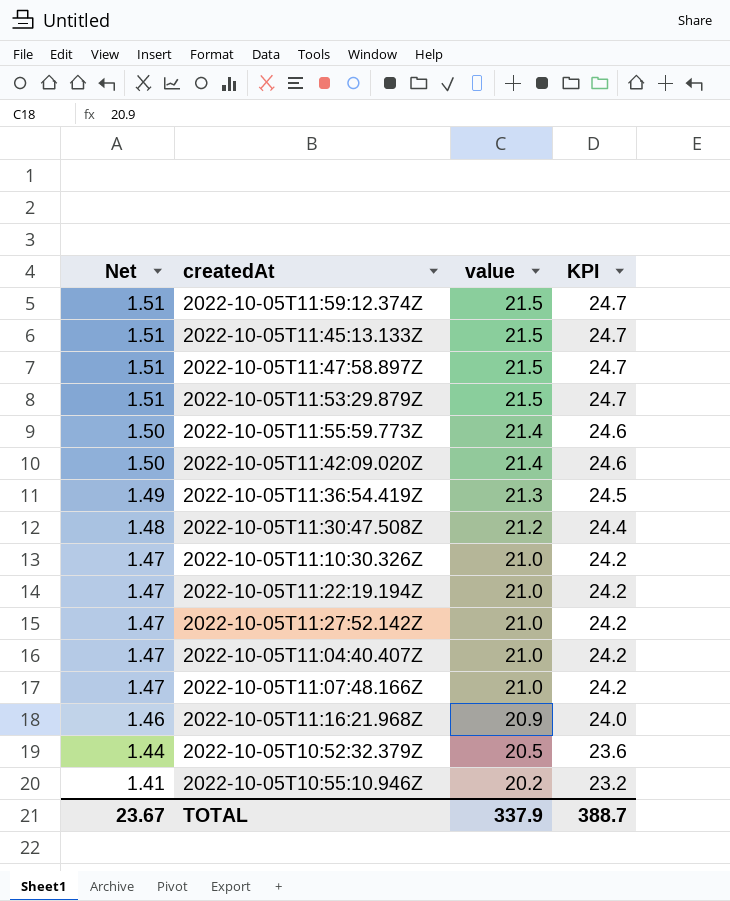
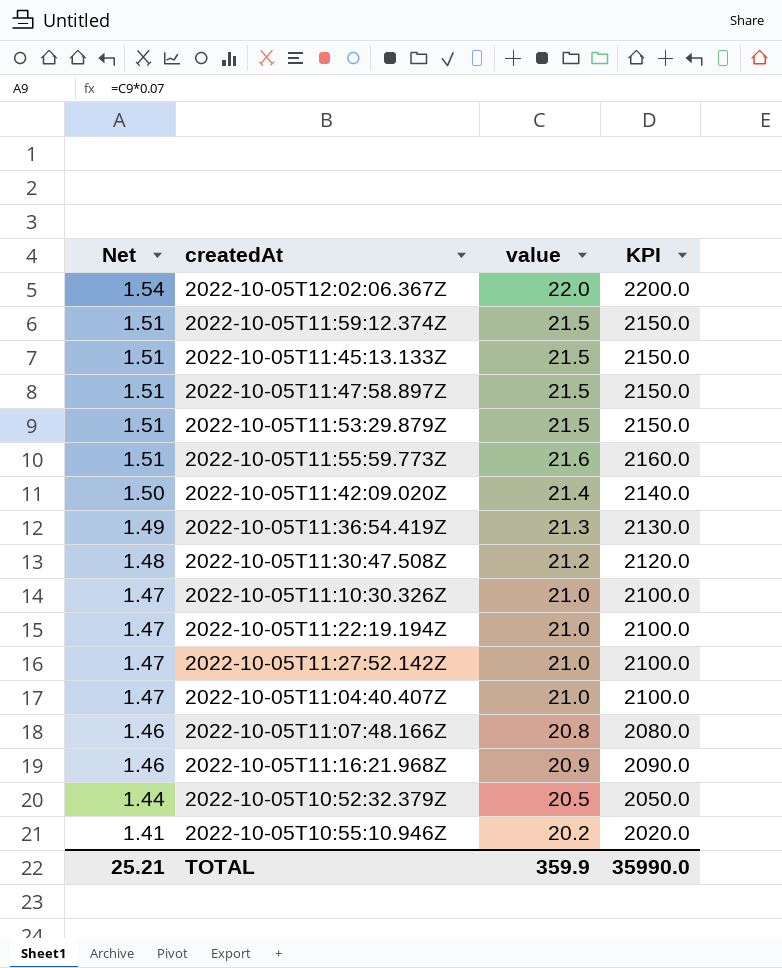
column KPI | formula: [value] * 1.15 -> [value] * 100
row 2022-10-05T12:02:06.367Z: none -> 1.54 | 22.0 | 2200.0
2022-10-05T11:55:59.773Z | Net: 1.50 -> 1.51
2022-10-05T11:55:59.773Z | value: 21.4 -> 21.6
2022-10-05T11:07:48.166Z | Net: 1.47 -> 1.46
2022-10-05T11:07:48.166Z | value: 21.0 -> 20.8
TOTAL | Net: 23.67 -> 25.21
TOTAL | value: 337.9 -> 359.9
TOTAL | KPI: 388.7 -> 35990.0

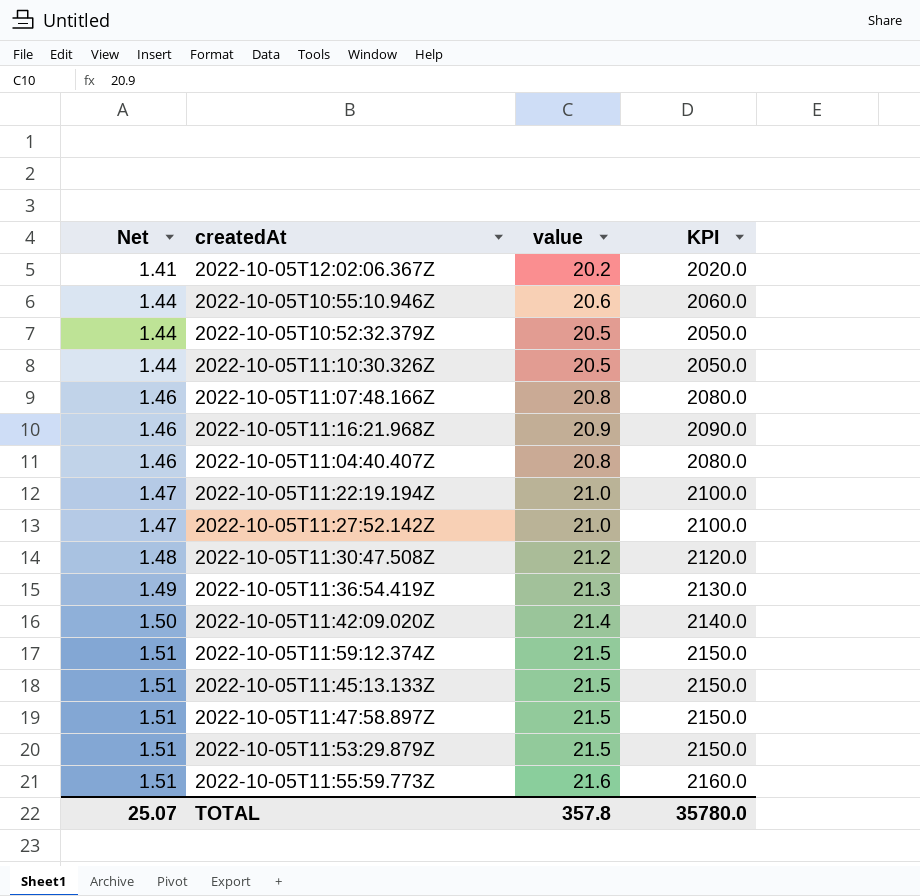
row order: Net descending -> Net ascending
2022-10-05T12:02:06.367Z | Net: 1.54 -> 1.41
2022-10-05T12:02:06.367Z | value: 22.0 -> 20.2
2022-10-05T12:02:06.367Z | KPI: 2200.0 -> 2020.0
2022-10-05T10:55:10.946Z | Net: 1.41 -> 1.44
2022-10-05T10:55:10.946Z | value: 20.2 -> 20.6
2022-10-05T10:55:10.946Z | KPI: 2020.0 -> 2060.0
2022-10-05T11:10:30.326Z | Net: 1.47 -> 1.44
2022-10-05T11:10:30.326Z | value: 21.0 -> 20.5
2022-10-05T11:10:30.326Z | KPI: 2100.0 -> 2050.0
2022-10-05T11:04:40.407Z | Net: 1.47 -> 1.46
2022-10-05T11:04:40.407Z | value: 21.0 -> 20.8
2022-10-05T11:04:40.407Z | KPI: 2100.0 -> 2080.0
TOTAL | Net: 25.21 -> 25.07
TOTAL | value: 359.9 -> 357.8
TOTAL | KPI: 35990.0 -> 35780.0

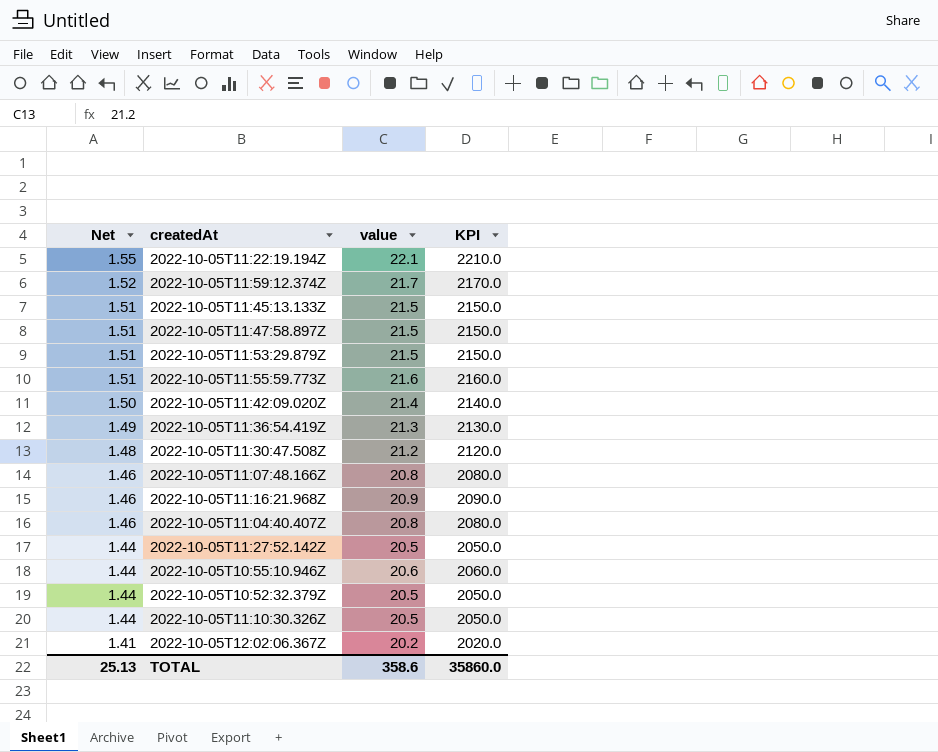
row order: Net ascending -> Net descending
2022-10-05T11:22:19.194Z | Net: 1.47 -> 1.55
2022-10-05T11:22:19.194Z | value: 21.0 -> 22.1
2022-10-05T11:22:19.194Z | KPI: 2100.0 -> 2210.0
2022-10-05T11:59:12.374Z | Net: 1.51 -> 1.52
2022-10-05T11:59:12.374Z | value: 21.5 -> 21.7
2022-10-05T11:59:12.374Z | KPI: 2150.0 -> 2170.0
2022-10-05T11:27:52.142Z | Net: 1.47 -> 1.44
2022-10-05T11:27:52.142Z | value: 21.0 -> 20.5
2022-10-05T11:27:52.142Z | KPI: 2100.0 -> 2050.0
TOTAL | Net: 25.07 -> 25.13
TOTAL | value: 357.8 -> 358.6
TOTAL | KPI: 35780.0 -> 35860.0

